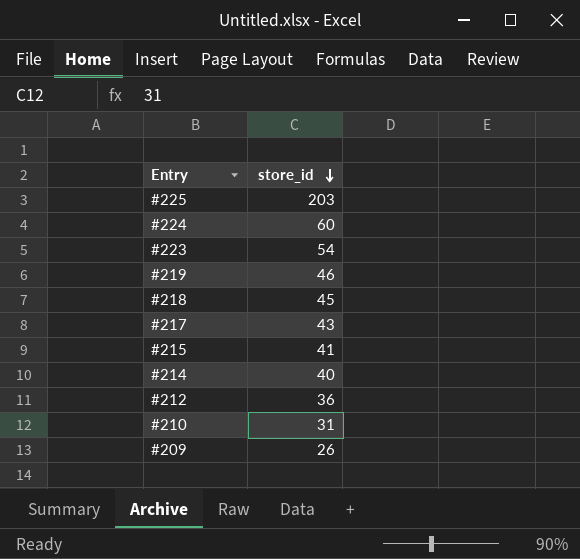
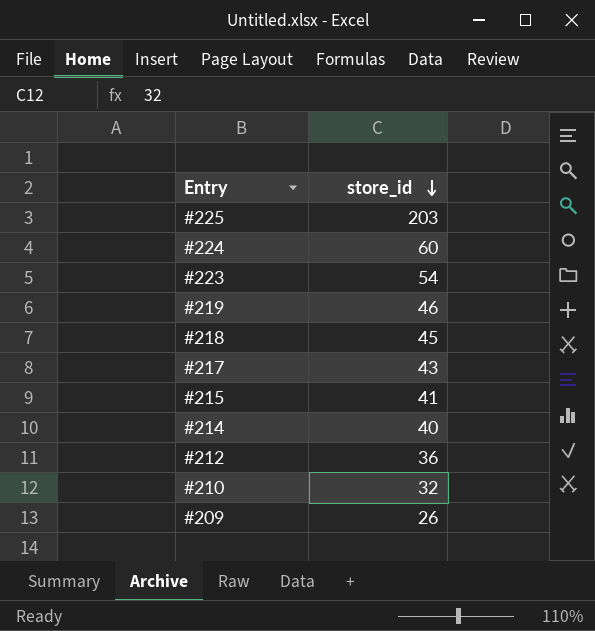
#210 | store_id: 31 -> 32

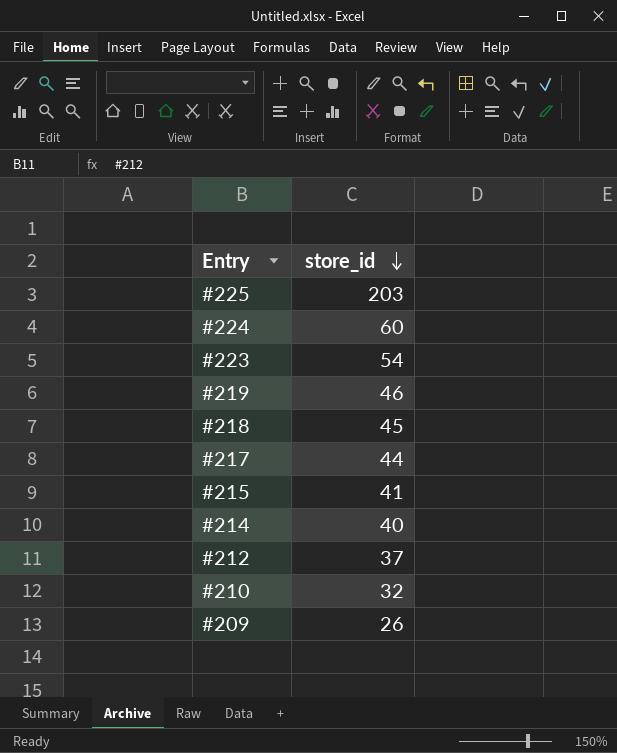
#217 | store_id: 43 -> 44
#212 | store_id: 36 -> 37

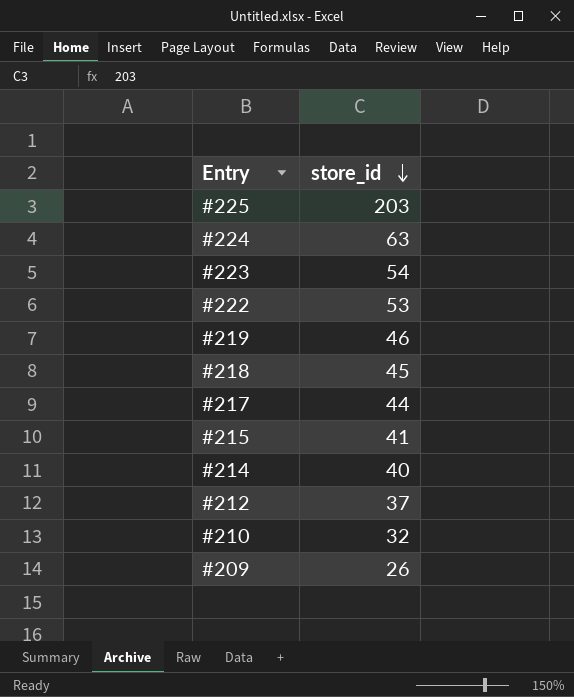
#224 | store_id: 60 -> 63
row #222: none -> 53

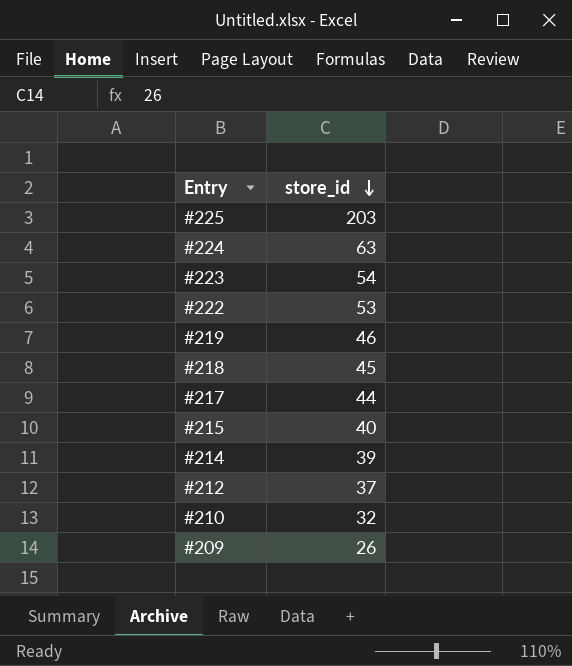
#215 | store_id: 41 -> 40
#214 | store_id: 40 -> 39

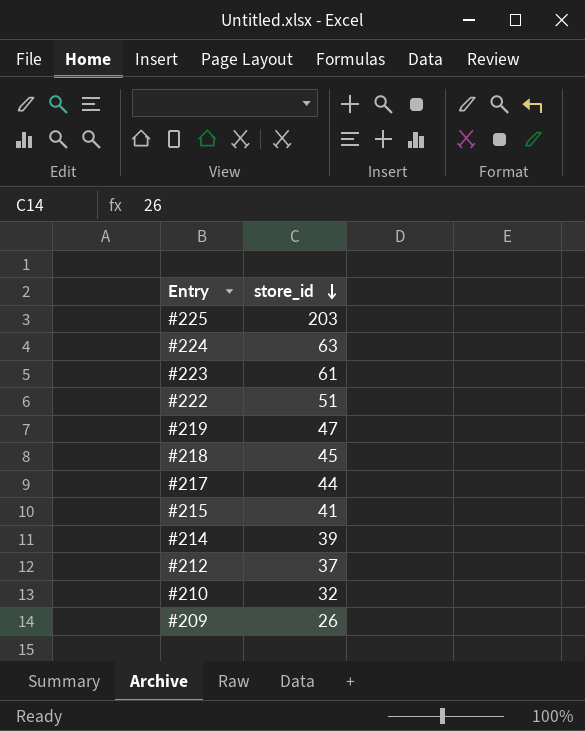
#223 | store_id: 54 -> 61
#222 | store_id: 53 -> 51
#219 | store_id: 46 -> 47
#215 | store_id: 40 -> 41

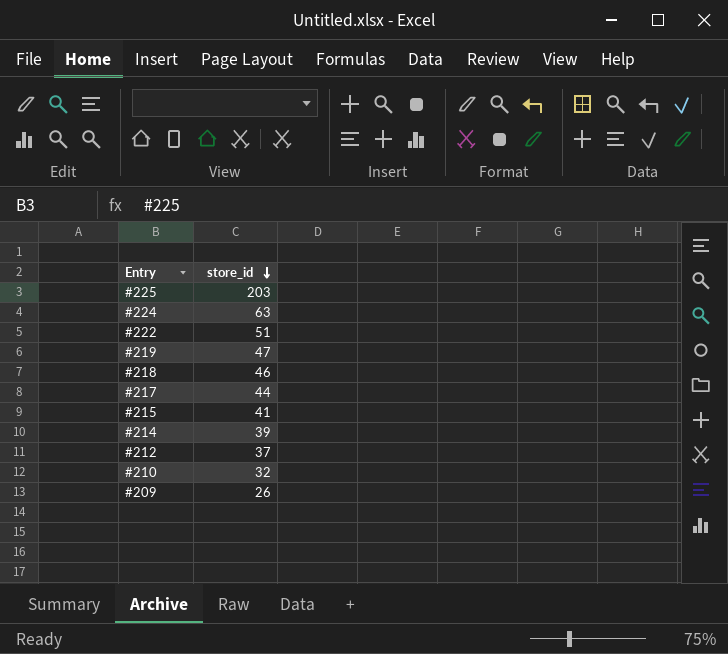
row #223: 61 -> none
#218 | store_id: 45 -> 46

